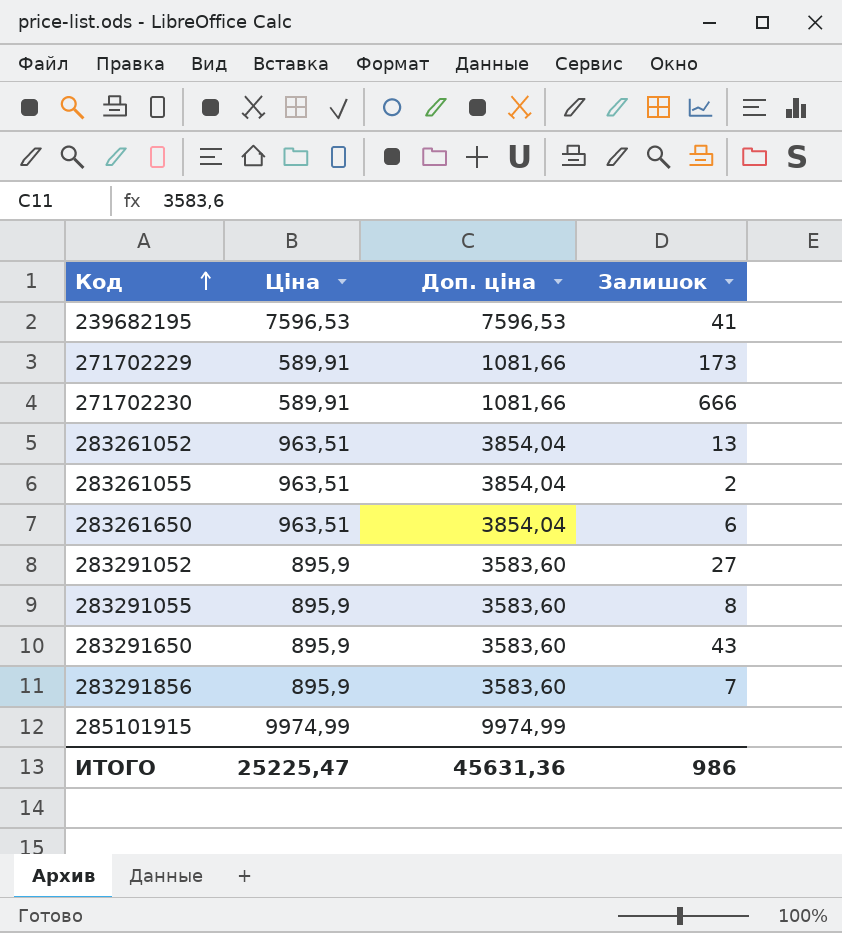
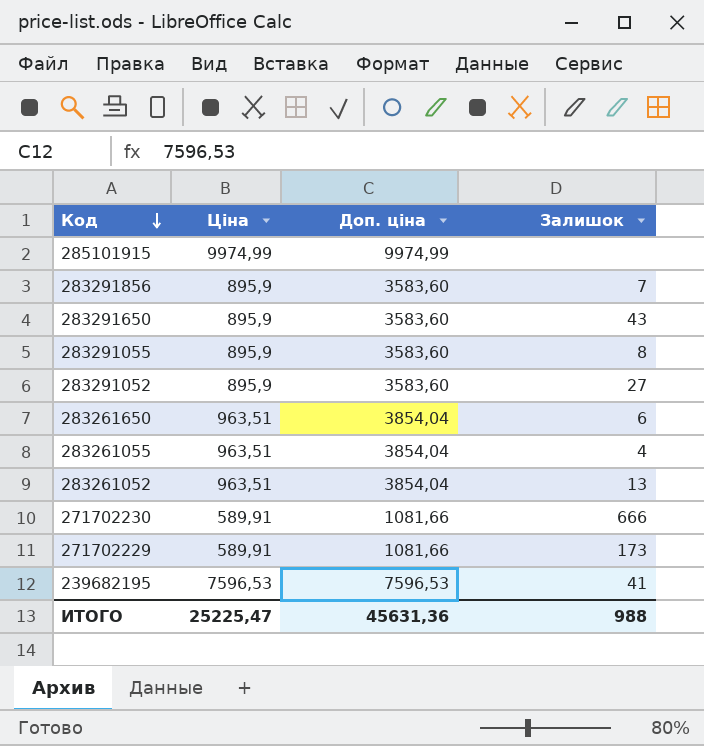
row order: Код ascending -> Код descending
283261055 | Залишок: 2 -> 4
ИТОГО | Залишок: 986 -> 988

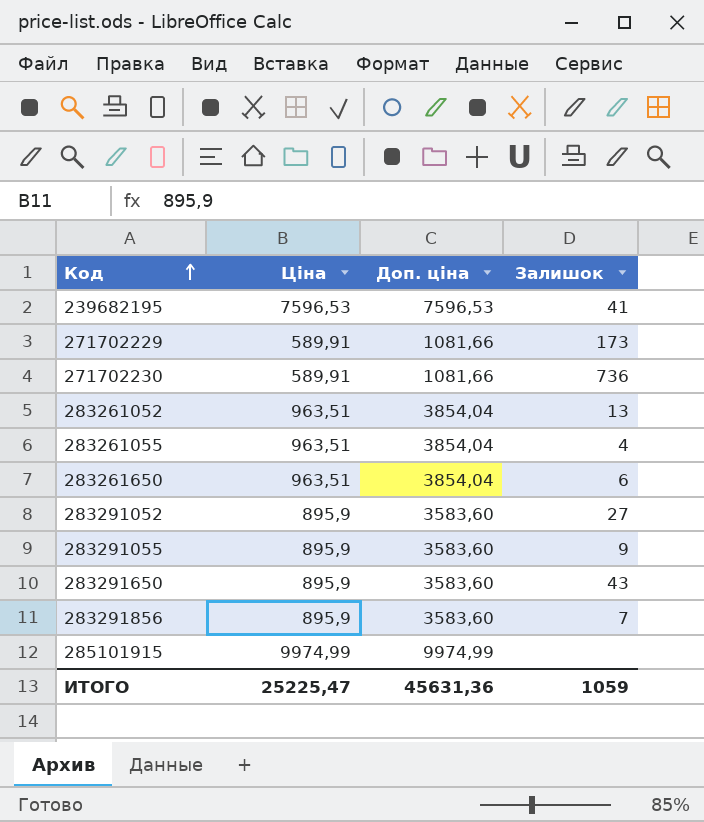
row order: Код descending -> Код ascending
271702230 | Залишок: 666 -> 736
283291055 | Залишок: 8 -> 9
ИТОГО | Залишок: 988 -> 1059

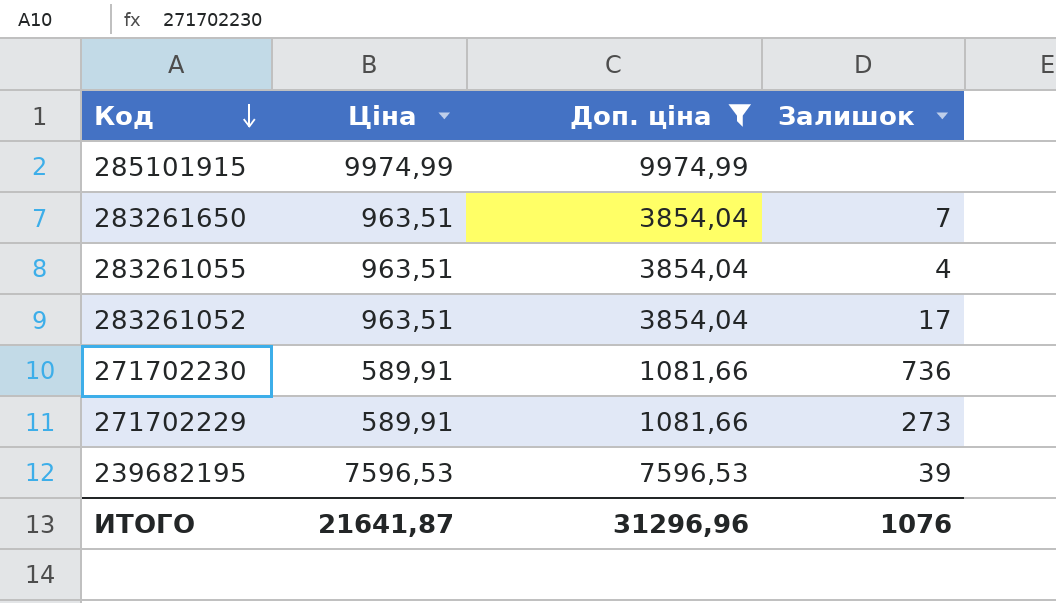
filter: none -> Доп. ціна != 3583,60
row order: Код ascending -> Код descending
283261650 | Залишок: 6 -> 7
283261052 | Залишок: 13 -> 17
271702229 | Залишок: 173 -> 273
239682195 | Залишок: 41 -> 39
ИТОГО | Ціна: 25225,47 -> 21641,87
ИТОГО | Доп. ціна: 45631,36 -> 31296,96
ИТОГО | Залишок: 1059 -> 1076

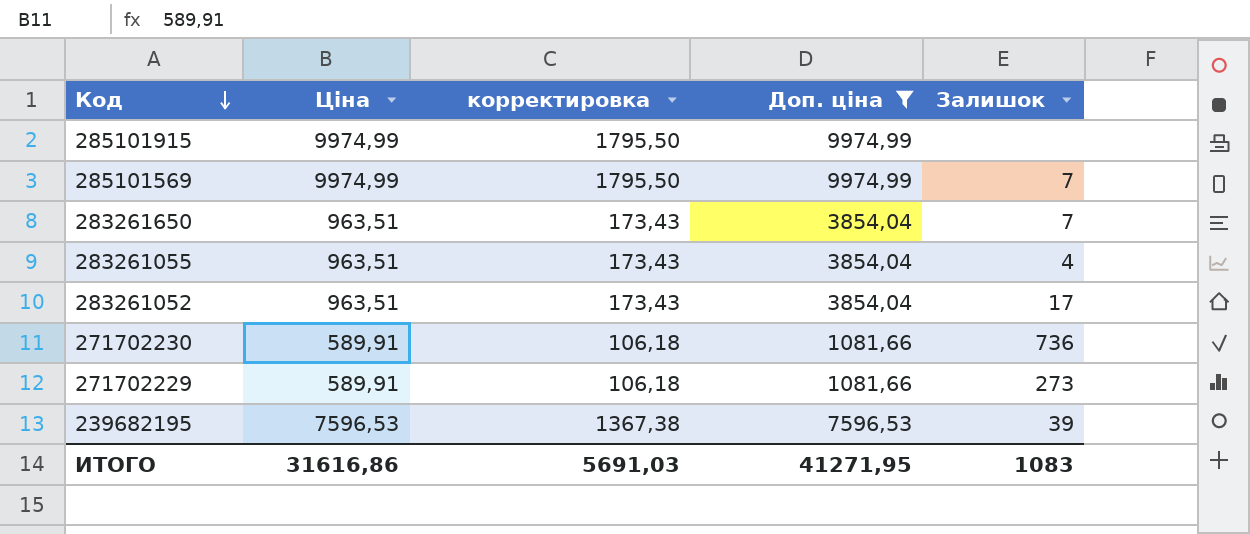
column корректировка | formula: none -> [Ціна] * 0,18
row 285101569: none -> 9974,99 | 1795,50 | 9974,99 | 7
ИТОГО | Ціна: 21641,87 -> 31616,86
ИТОГО | Доп. ціна: 31296,96 -> 41271,95
ИТОГО | Залишок: 1076 -> 1083

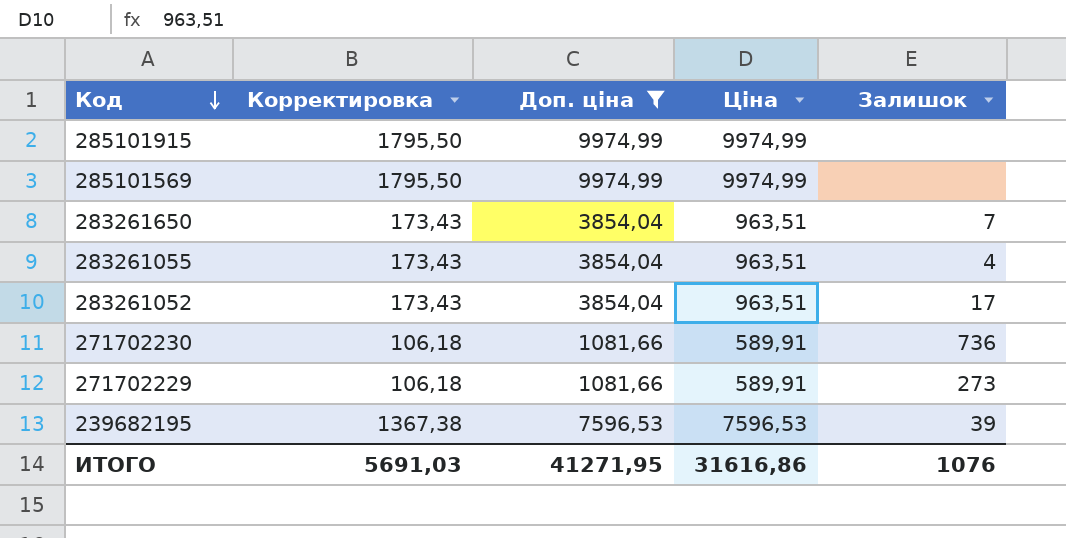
column name: корректировка -> Корректировка
column Ціна | position: 2 -> 4
285101569 | Залишок: 7 -> none
ИТОГО | Залишок: 1083 -> 1076

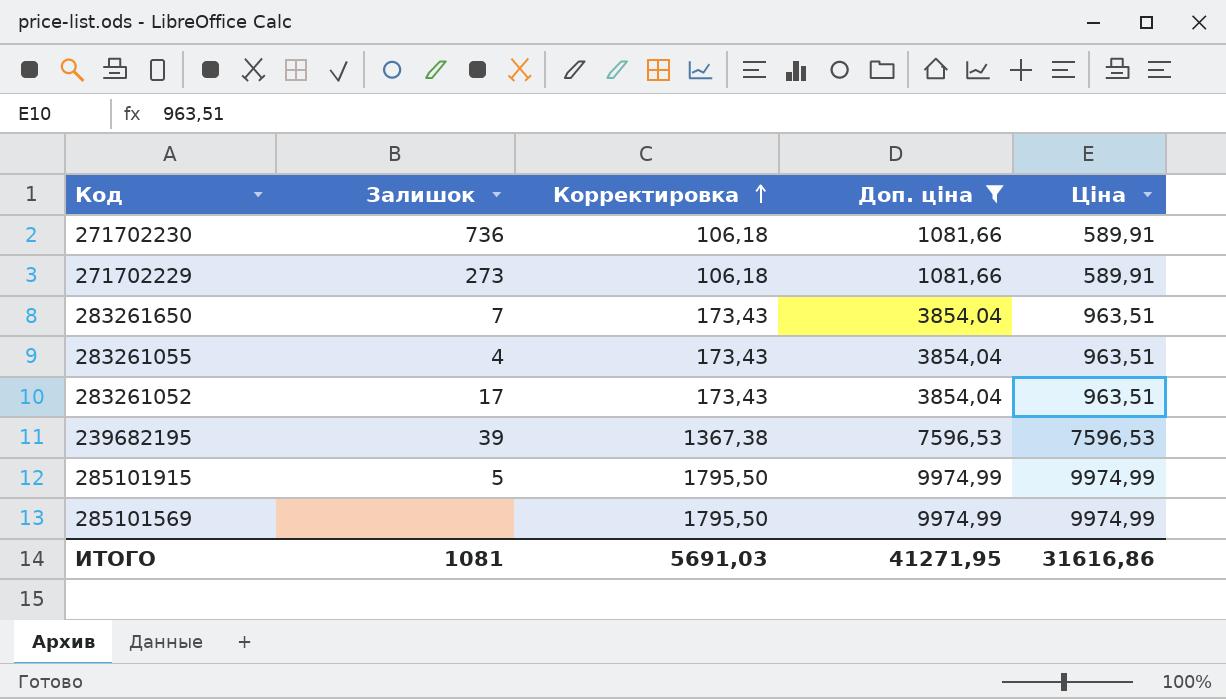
row order: Код descending -> Корректировка ascending
column Залишок | position: 5 -> 2
285101915 | Залишок: none -> 5
ИТОГО | Залишок: 1076 -> 1081

